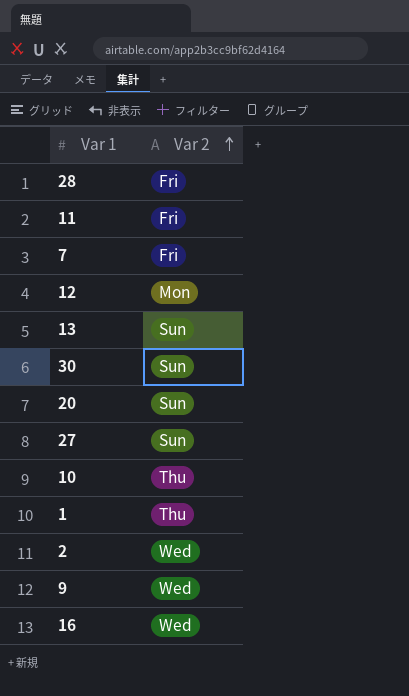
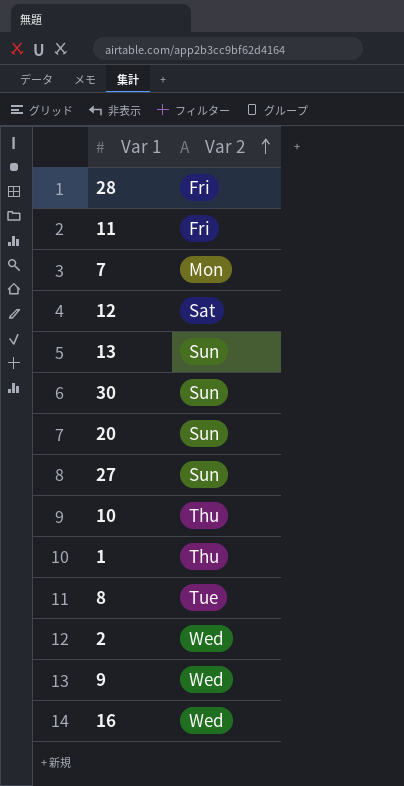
7 | Var 2: Fri -> Mon
12 | Var 2: Mon -> Sat
row 8: none -> Tue

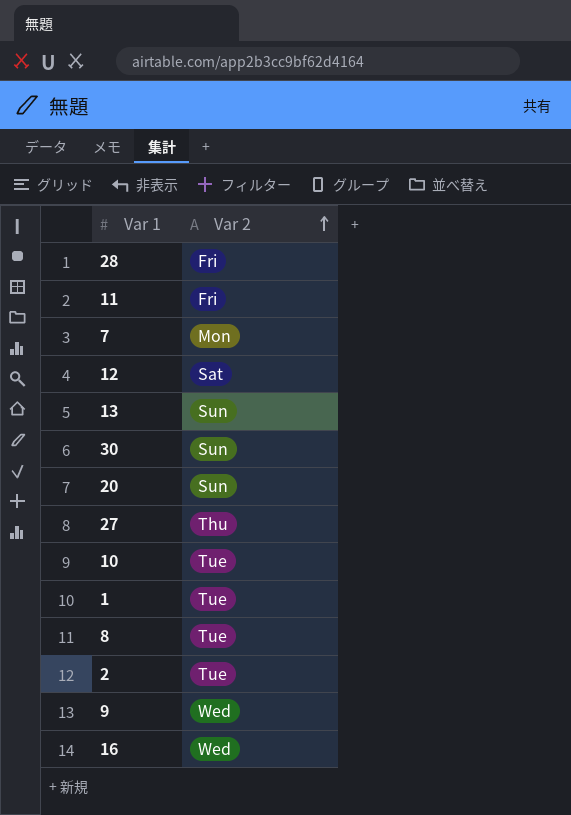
27 | Var 2: Sun -> Thu
10 | Var 2: Thu -> Tue
1 | Var 2: Thu -> Tue
2 | Var 2: Wed -> Tue

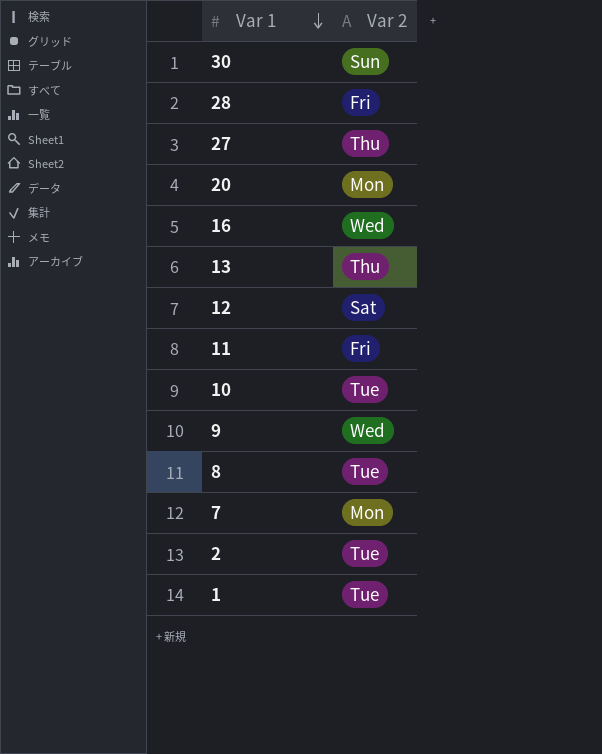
row order: Var 2 ascending -> Var 1 descending
20 | Var 2: Sun -> Mon
13 | Var 2: Sun -> Thu

